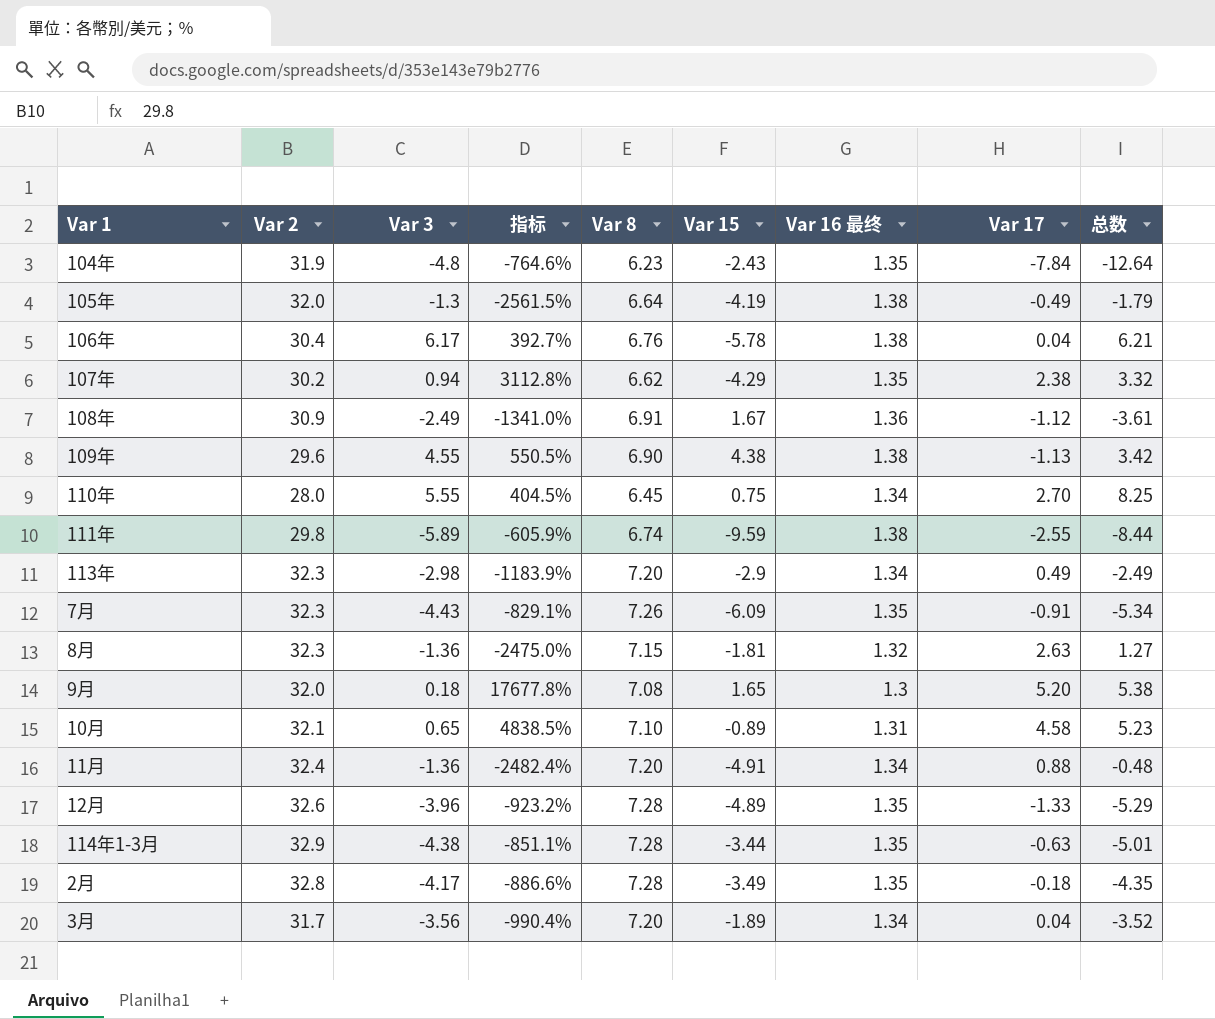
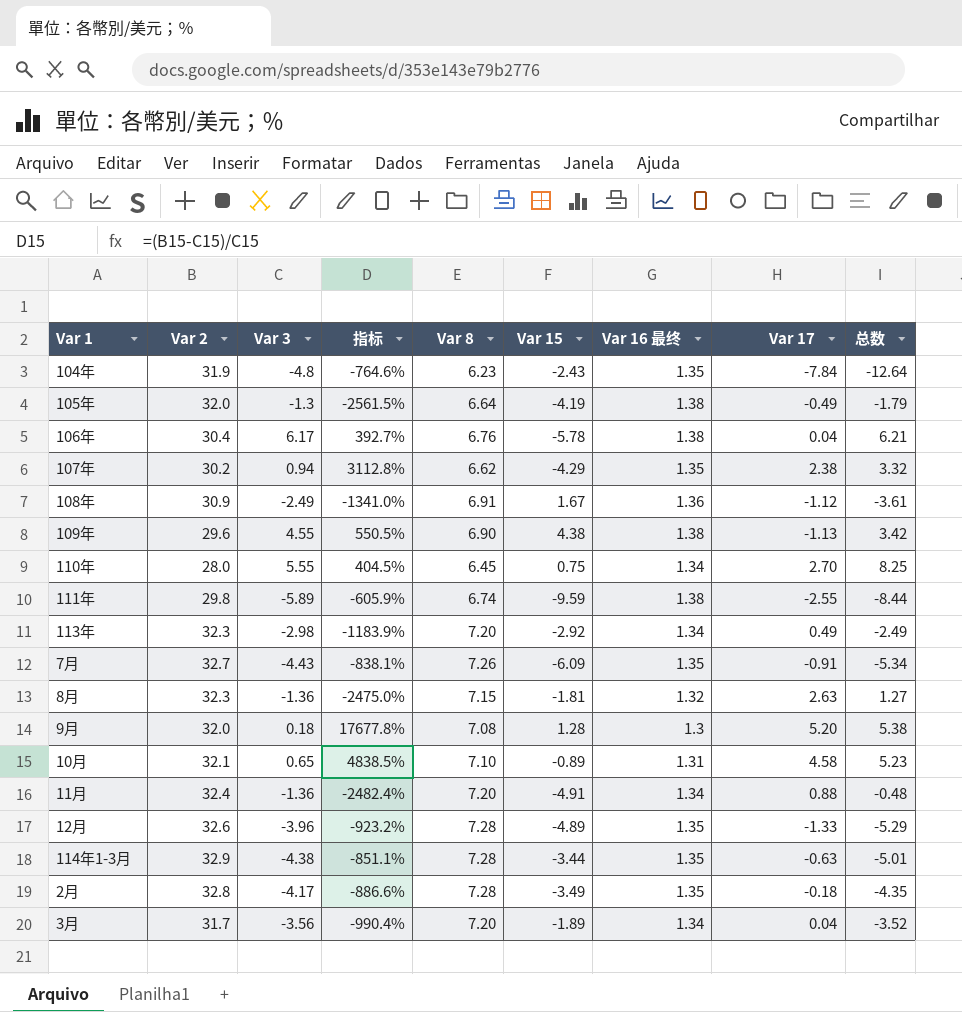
113年 | Var 15: -2.9 -> -2.92
7月 | Var 2: 32.3 -> 32.7
7月 | 指标: -829.1% -> -838.1%
9月 | Var 15: 1.65 -> 1.28

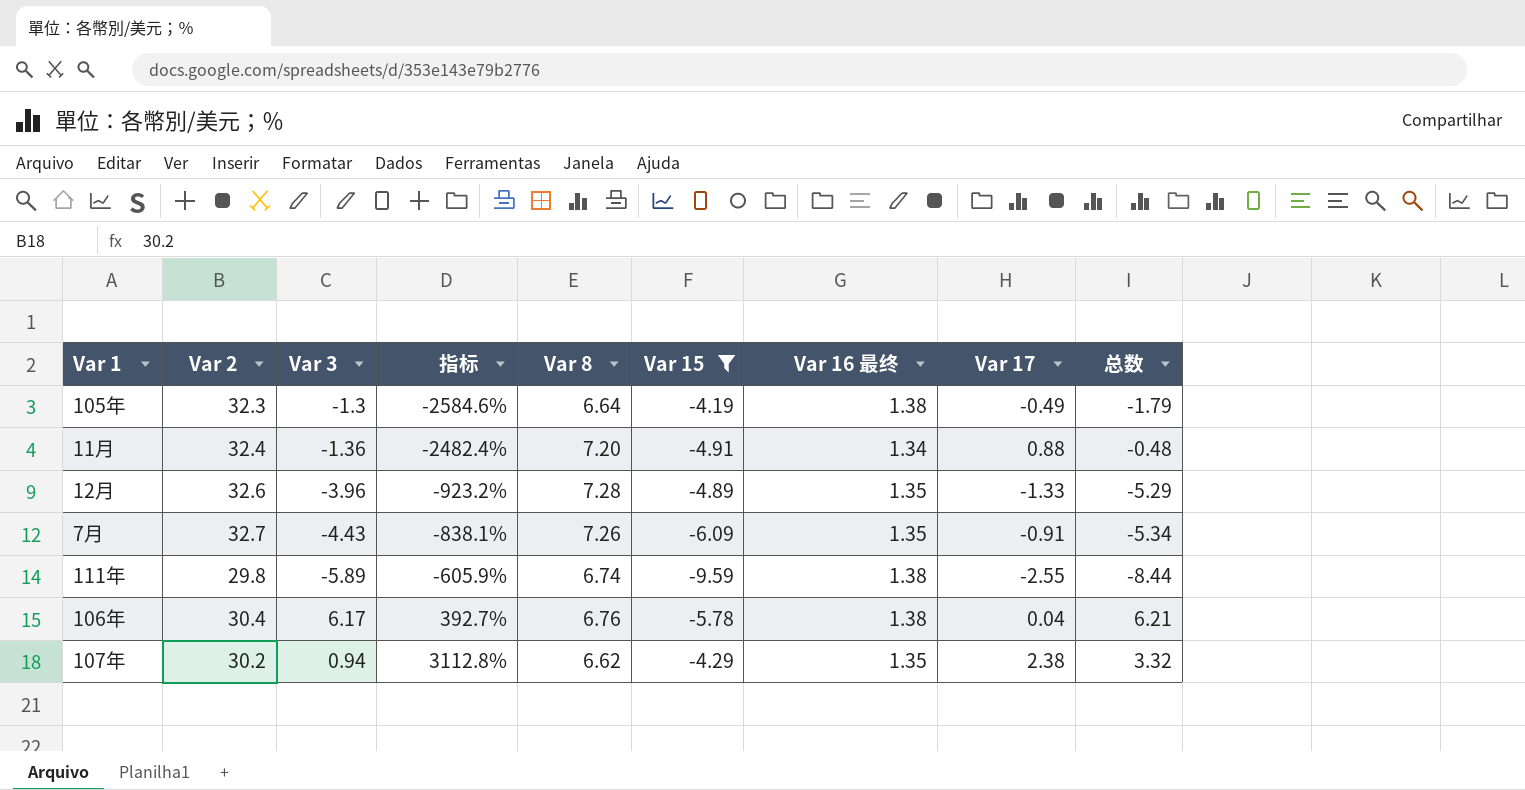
filter: none -> Var 15 <= -4.19
row order: none -> 指标 ascending
105年 | Var 2: 32.0 -> 32.3
105年 | 指标: -2561.5% -> -2584.6%

